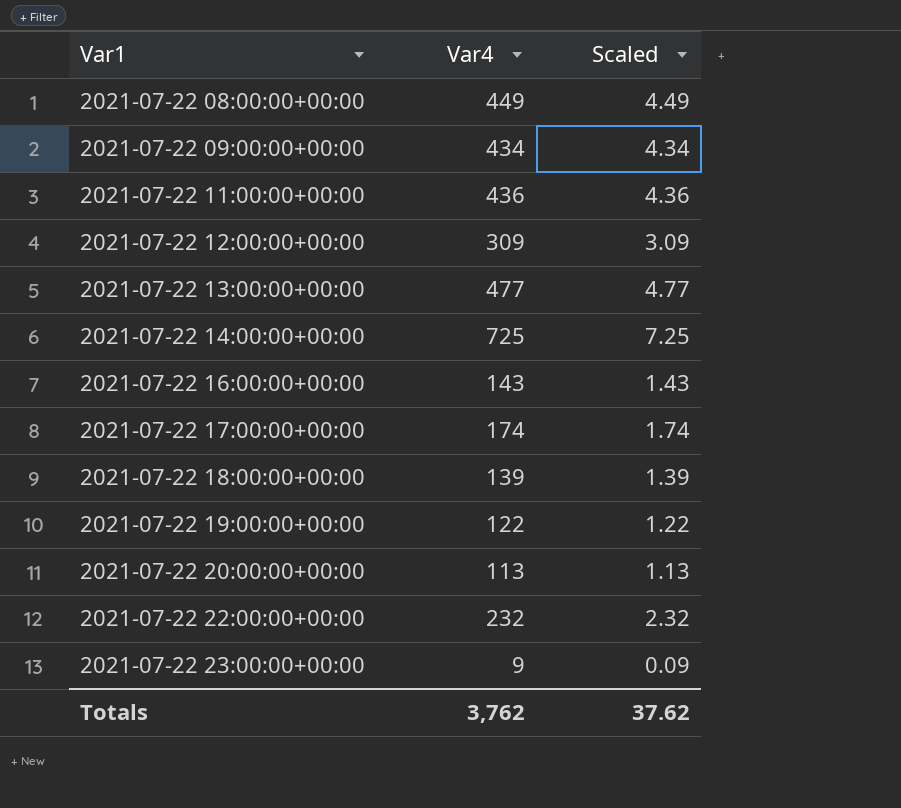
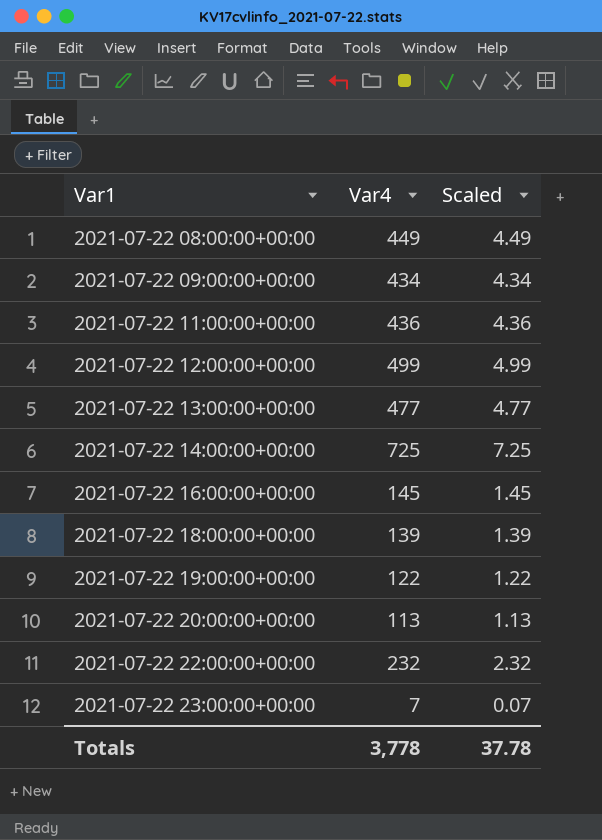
row 2021-07-22 17:00:00+00:00: 174 | 1.74 -> none
2021-07-22 12:00:00+00:00 | Var4: 309 -> 499
2021-07-22 12:00:00+00:00 | Scaled: 3.09 -> 4.99
2021-07-22 16:00:00+00:00 | Var4: 143 -> 145
2021-07-22 16:00:00+00:00 | Scaled: 1.43 -> 1.45
2021-07-22 23:00:00+00:00 | Var4: 9 -> 7
2021-07-22 23:00:00+00:00 | Scaled: 0.09 -> 0.07
Totals | Var4: 3,762 -> 3,778
Totals | Scaled: 37.62 -> 37.78

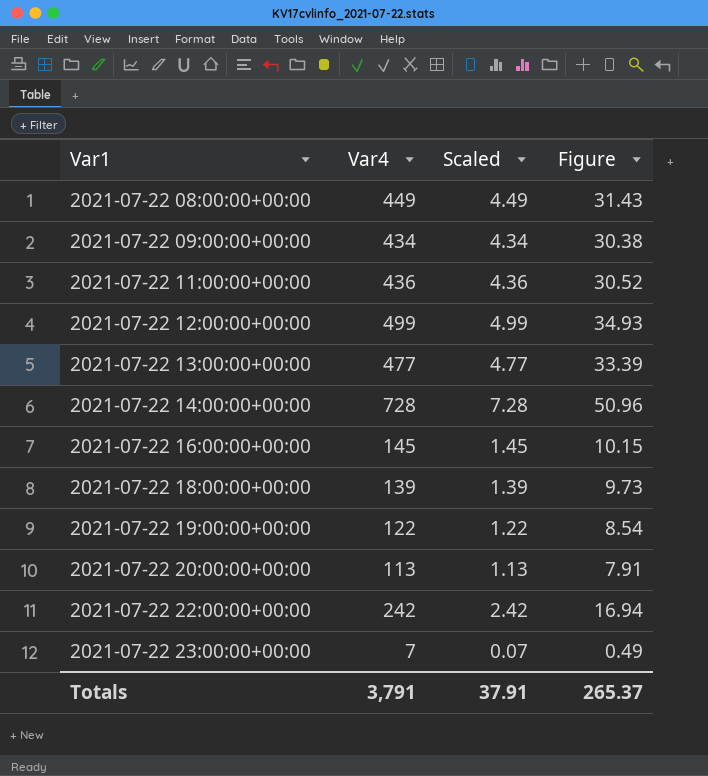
column Figure | formula: none -> [Var4] * 0.07
2021-07-22 14:00:00+00:00 | Var4: 725 -> 728
2021-07-22 14:00:00+00:00 | Scaled: 7.25 -> 7.28
2021-07-22 22:00:00+00:00 | Var4: 232 -> 242
2021-07-22 22:00:00+00:00 | Scaled: 2.32 -> 2.42
Totals | Var4: 3,778 -> 3,791
Totals | Scaled: 37.78 -> 37.91

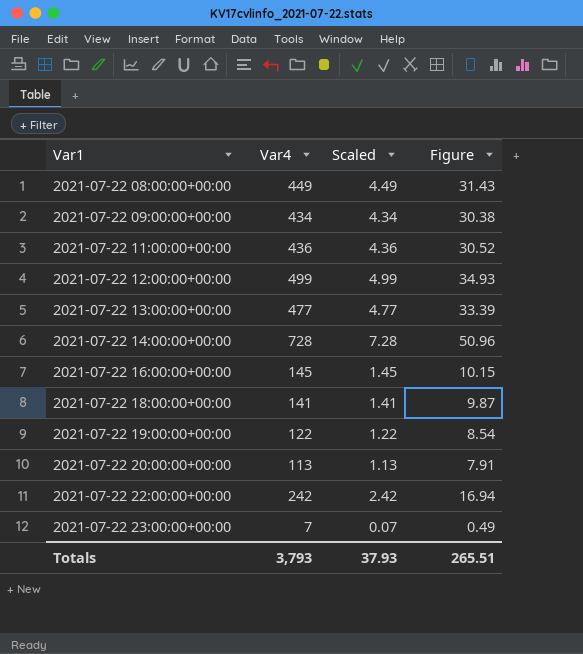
2021-07-22 18:00:00+00:00 | Var4: 139 -> 141
2021-07-22 18:00:00+00:00 | Scaled: 1.39 -> 1.41
2021-07-22 18:00:00+00:00 | Figure: 9.73 -> 9.87
Totals | Var4: 3,791 -> 3,793
Totals | Scaled: 37.91 -> 37.93
Totals | Figure: 265.37 -> 265.51

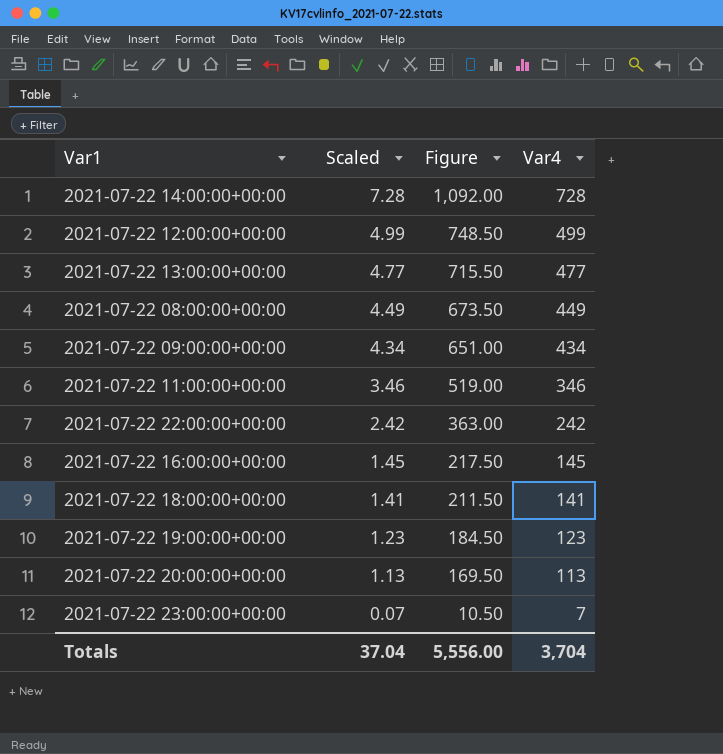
row order: Var1 ascending -> Scaled descending
column Figure | formula: [Var4] * 0.07 -> [Var4] * 1.5
column Var4 | position: 2 -> 4
2021-07-22 11:00:00+00:00 | Scaled: 4.36 -> 3.46
2021-07-22 11:00:00+00:00 | Var4: 436 -> 346
2021-07-22 19:00:00+00:00 | Scaled: 1.22 -> 1.23
2021-07-22 19:00:00+00:00 | Var4: 122 -> 123
Totals | Scaled: 37.93 -> 37.04
Totals | Figure: 265.51 -> 5,556.00
Totals | Var4: 3,793 -> 3,704

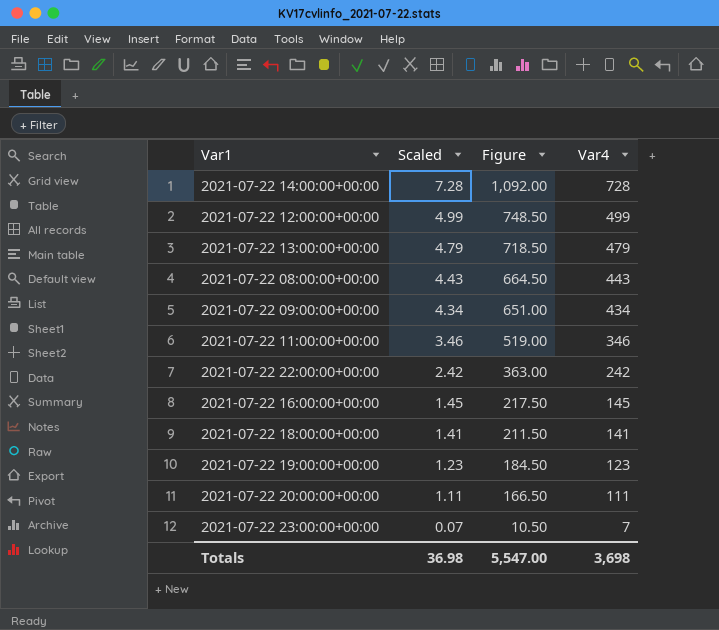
2021-07-22 13:00:00+00:00 | Scaled: 4.77 -> 4.79
2021-07-22 13:00:00+00:00 | Figure: 715.50 -> 718.50
2021-07-22 13:00:00+00:00 | Var4: 477 -> 479
2021-07-22 08:00:00+00:00 | Scaled: 4.49 -> 4.43
2021-07-22 08:00:00+00:00 | Figure: 673.50 -> 664.50
2021-07-22 08:00:00+00:00 | Var4: 449 -> 443
2021-07-22 20:00:00+00:00 | Scaled: 1.13 -> 1.11
2021-07-22 20:00:00+00:00 | Figure: 169.50 -> 166.50
2021-07-22 20:00:00+00:00 | Var4: 113 -> 111
Totals | Scaled: 37.04 -> 36.98
Totals | Figure: 5,556.00 -> 5,547.00
Totals | Var4: 3,704 -> 3,698

